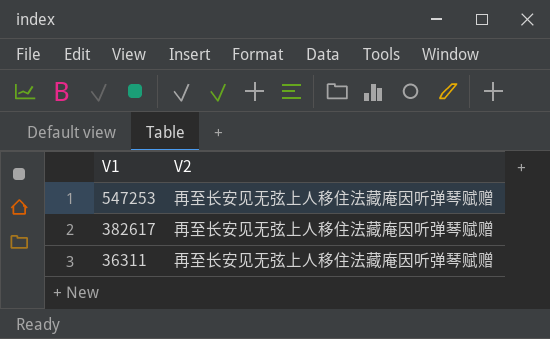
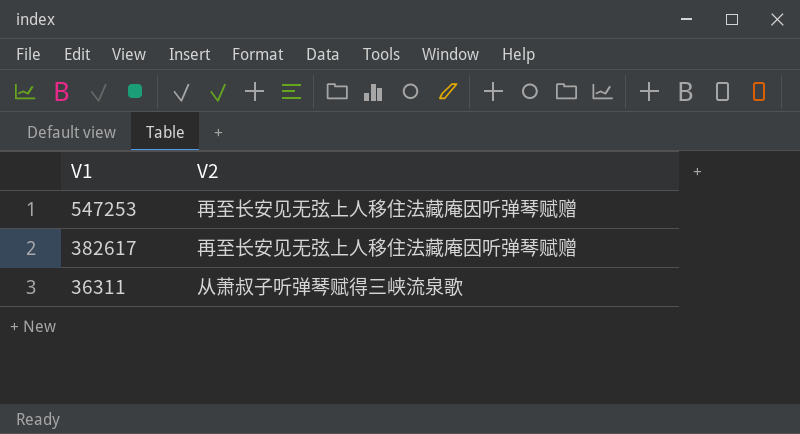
36311 | V2: 再至长安见无弦上人移住法藏庵因听弹琴赋赠 -> 从萧叔子听弹琴赋得三峡流泉歌

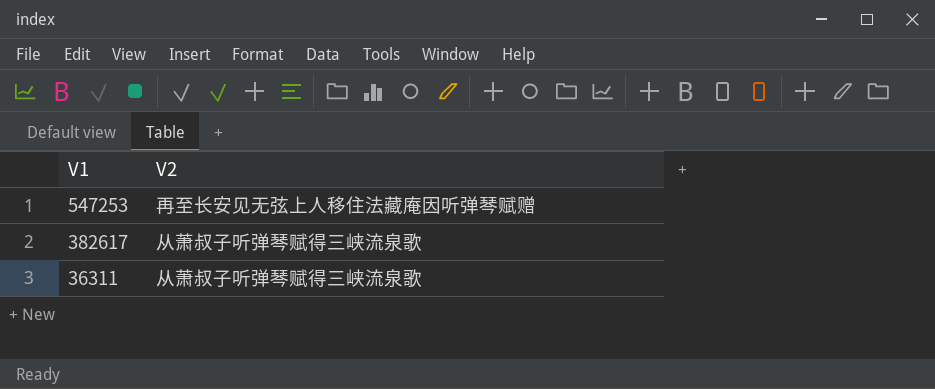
382617 | V2: 再至长安见无弦上人移住法藏庵因听弹琴赋赠 -> 从萧叔子听弹琴赋得三峡流泉歌

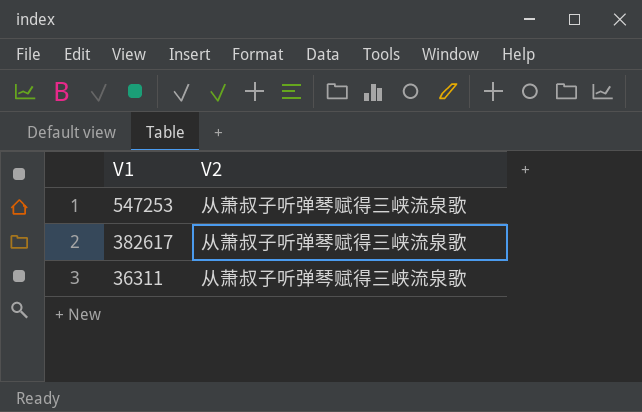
547253 | V2: 再至长安见无弦上人移住法藏庵因听弹琴赋赠 -> 从萧叔子听弹琴赋得三峡流泉歌

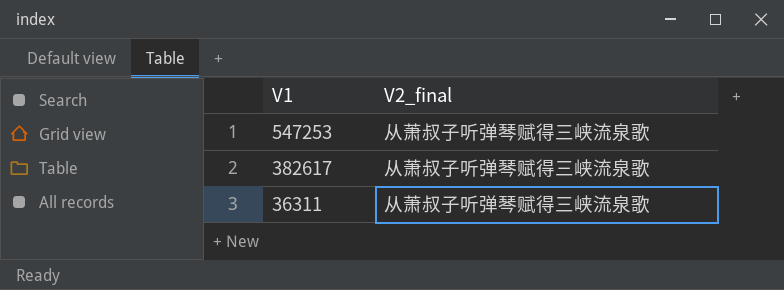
column name: V2 -> V2_final

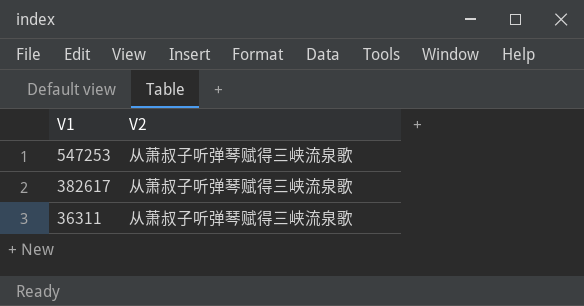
column name: V2_final -> V2

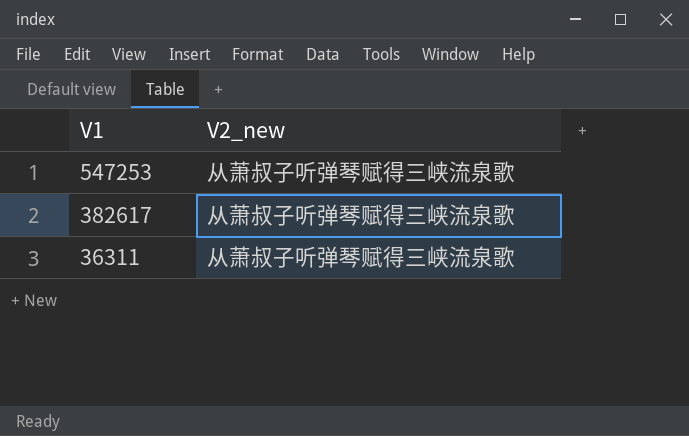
column name: V2 -> V2_new

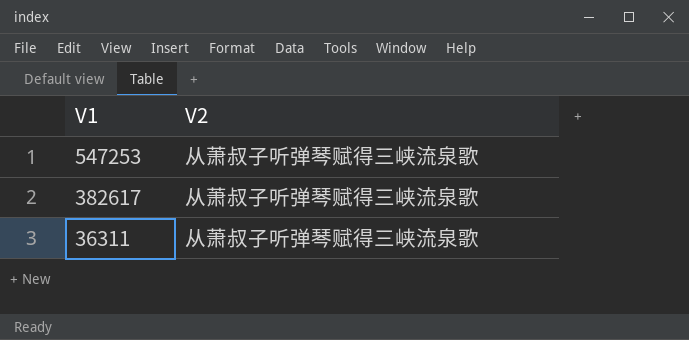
column name: V2_new -> V2

